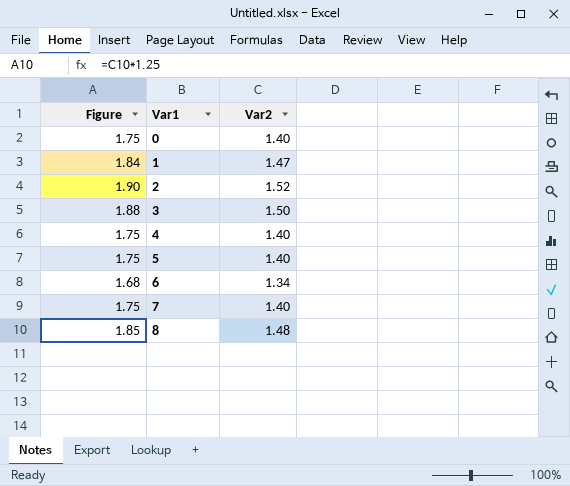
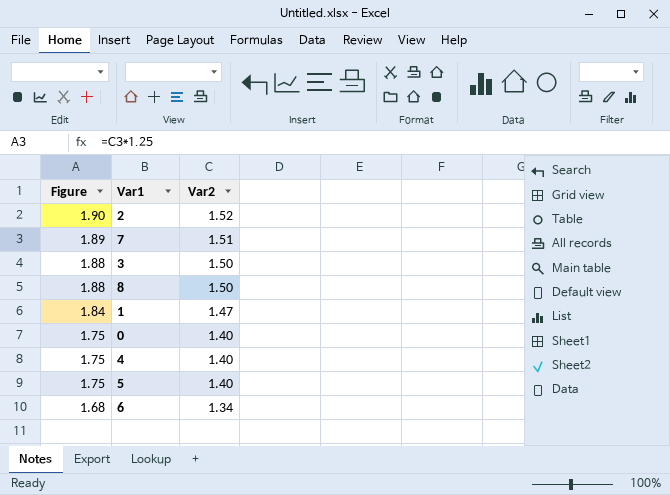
row order: Var1 ascending -> Figure descending
7 | Figure: 1.75 -> 1.89
7 | Var2: 1.40 -> 1.51
8 | Figure: 1.85 -> 1.88
8 | Var2: 1.48 -> 1.50

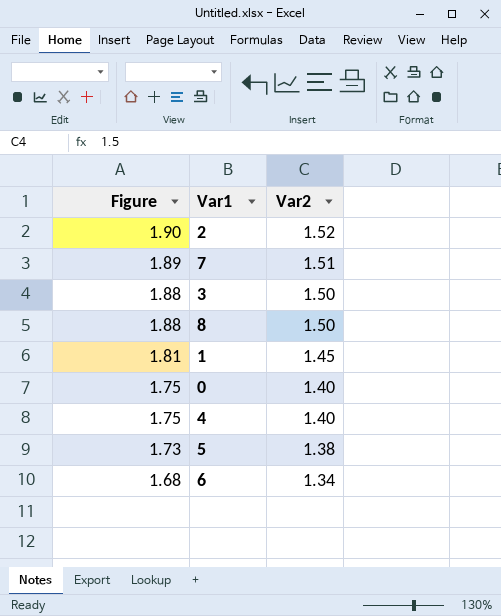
1 | Figure: 1.84 -> 1.81
1 | Var2: 1.47 -> 1.45
5 | Figure: 1.75 -> 1.73
5 | Var2: 1.40 -> 1.38

